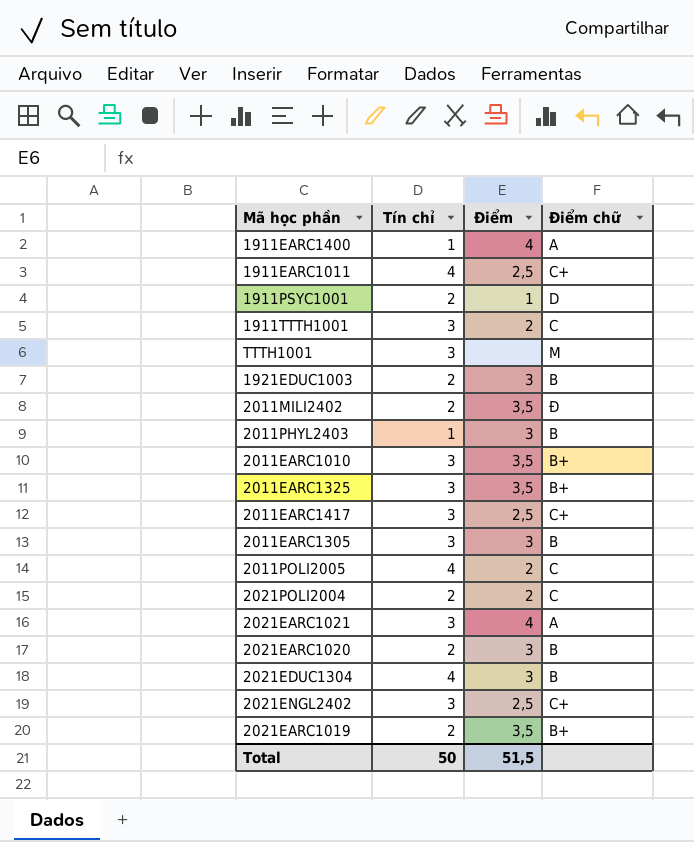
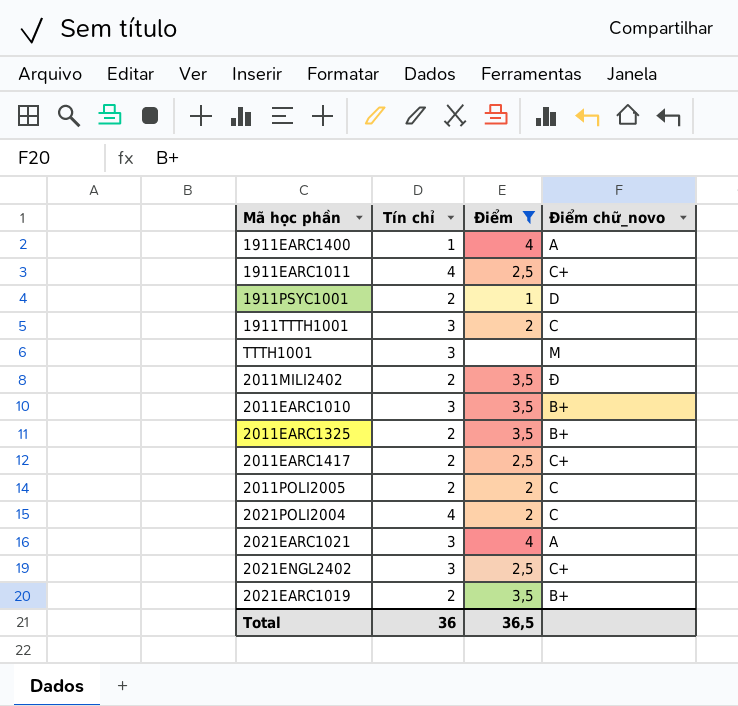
filter: none -> Điểm != 3
column name: Điểm chữ -> Điểm chữ_novo
2011EARC1325 | Tín chỉ: 3 -> 2
2011EARC1417 | Tín chỉ: 3 -> 2
2011POLI2005 | Tín chỉ: 4 -> 2
2021POLI2004 | Tín chỉ: 2 -> 4
Total | Tín chỉ: 50 -> 36
Total | Điểm: 51,5 -> 36,5

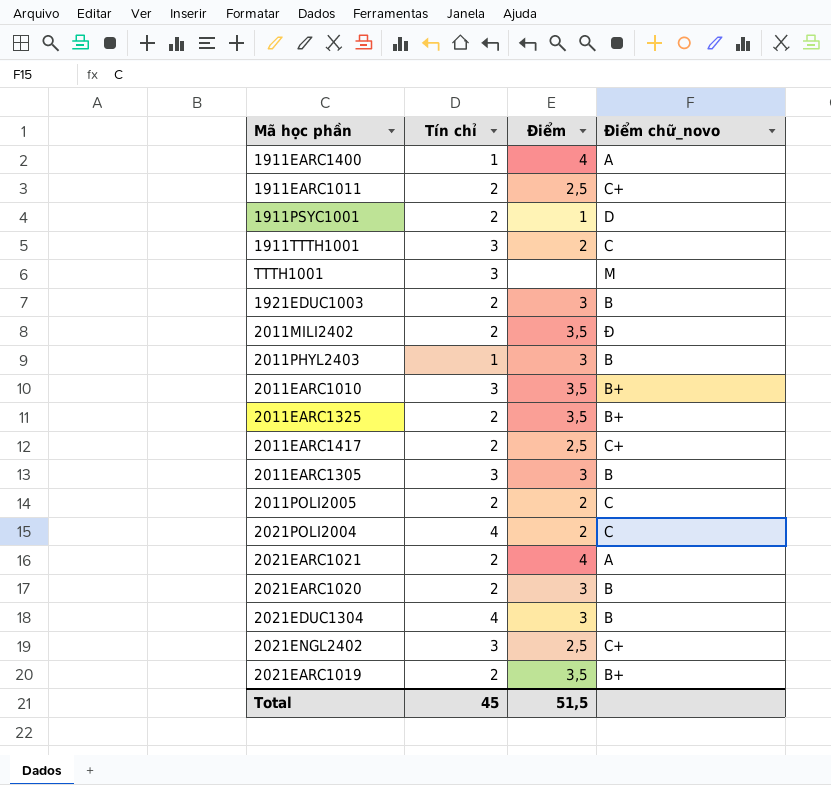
filter: Điểm != 3 -> none
1911EARC1011 | Tín chỉ: 4 -> 2
2021EARC1021 | Tín chỉ: 3 -> 2
Total | Tín chỉ: 36 -> 45
Total | Điểm: 36,5 -> 51,5

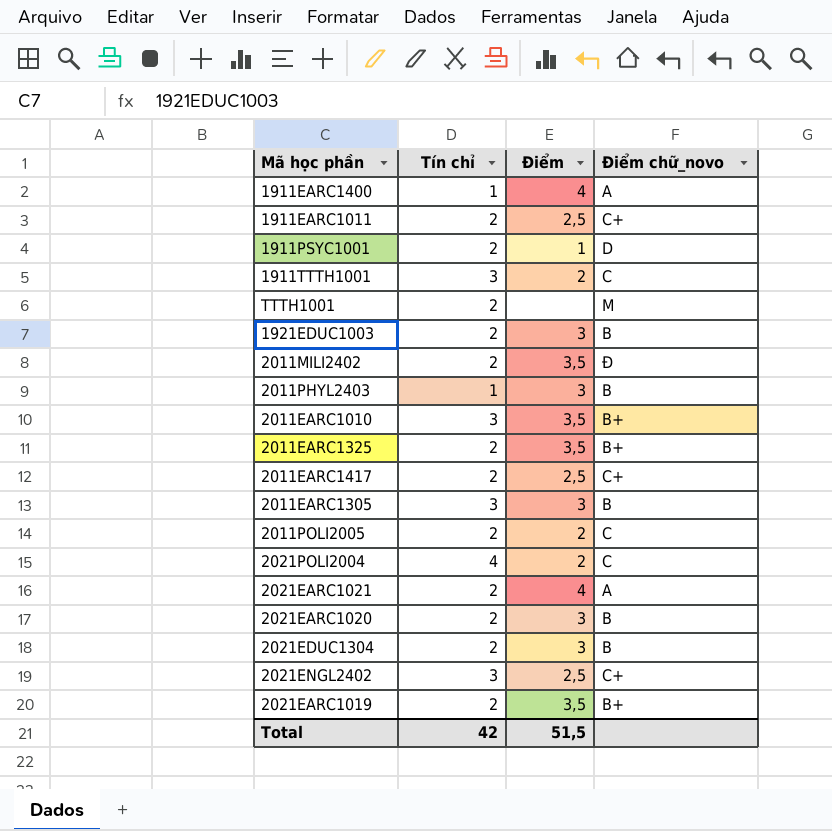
TTTH1001 | Tín chỉ: 3 -> 2
2021EDUC1304 | Tín chỉ: 4 -> 2
Total | Tín chỉ: 45 -> 42

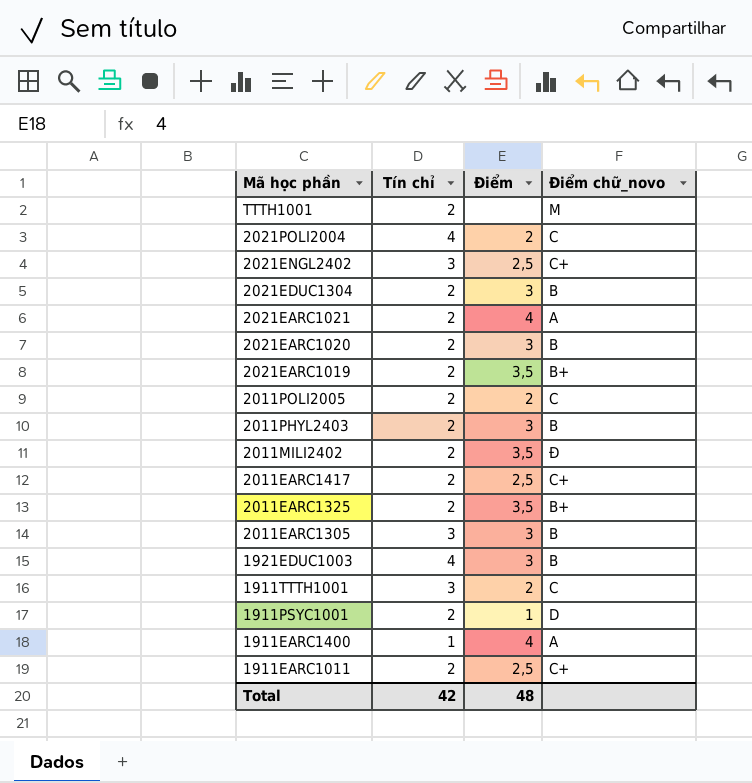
row order: none -> Mã học phần descending
row 2011EARC1010: 3 | 3,5 | B+ -> none
2011PHYL2403 | Tín chỉ: 1 -> 2
1921EDUC1003 | Tín chỉ: 2 -> 4
Total | Điểm: 51,5 -> 48

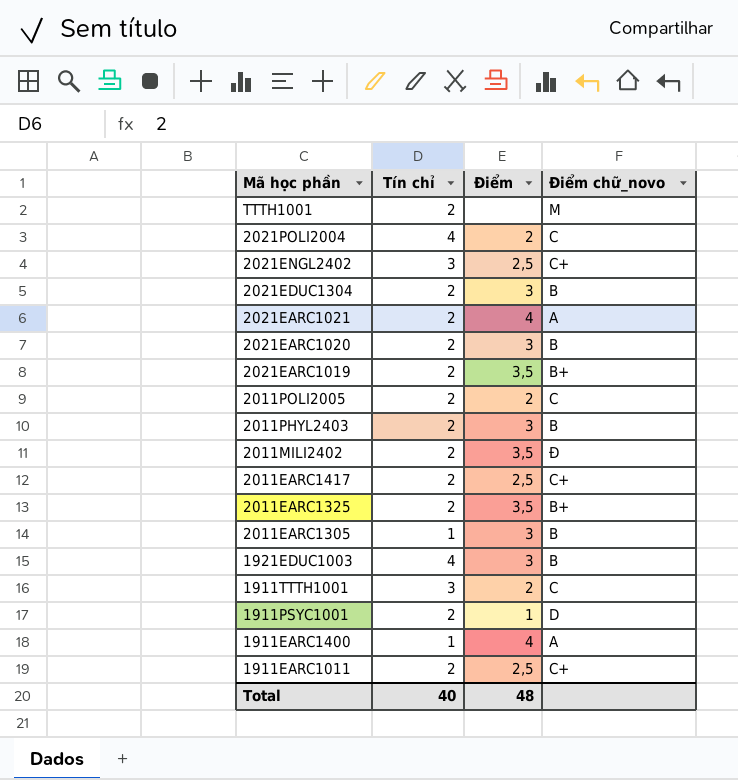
2011EARC1305 | Tín chỉ: 3 -> 1
Total | Tín chỉ: 42 -> 40

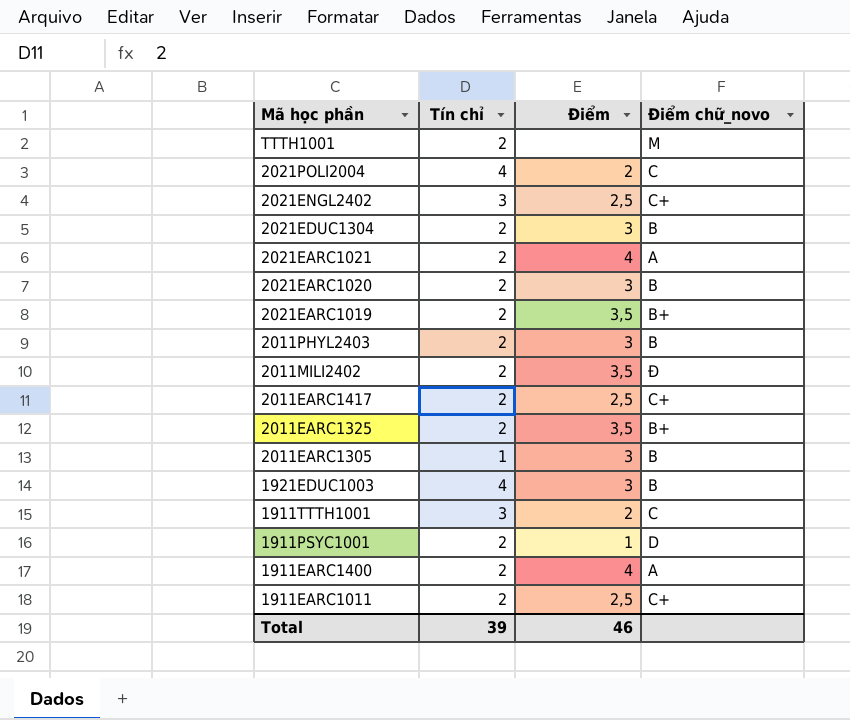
row 2011POLI2005: 2 | 2 | C -> none
1911EARC1400 | Tín chỉ: 1 -> 2
Total | Tín chỉ: 40 -> 39
Total | Điểm: 48 -> 46

